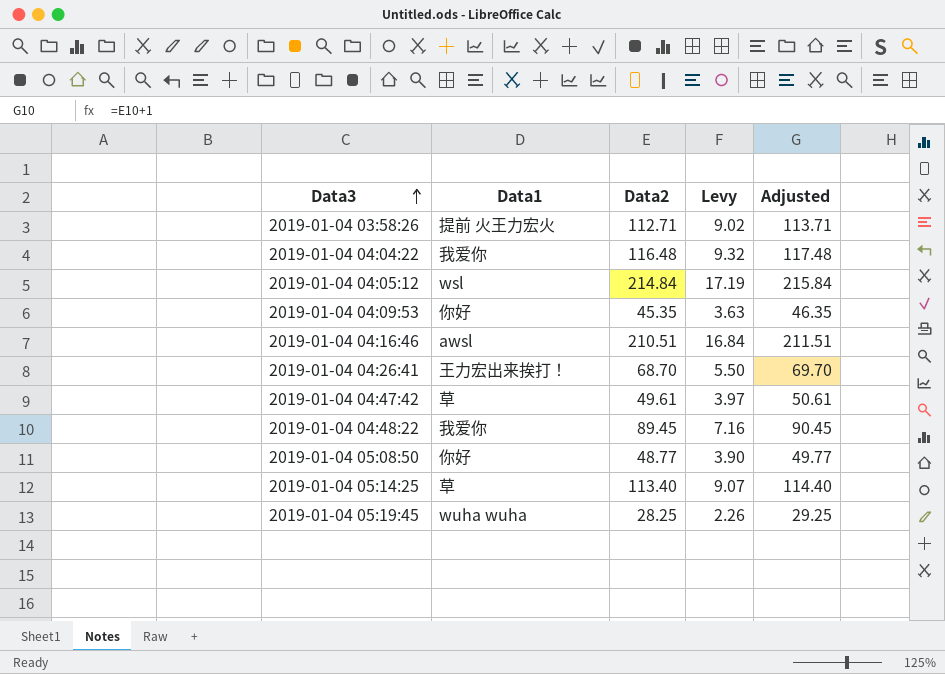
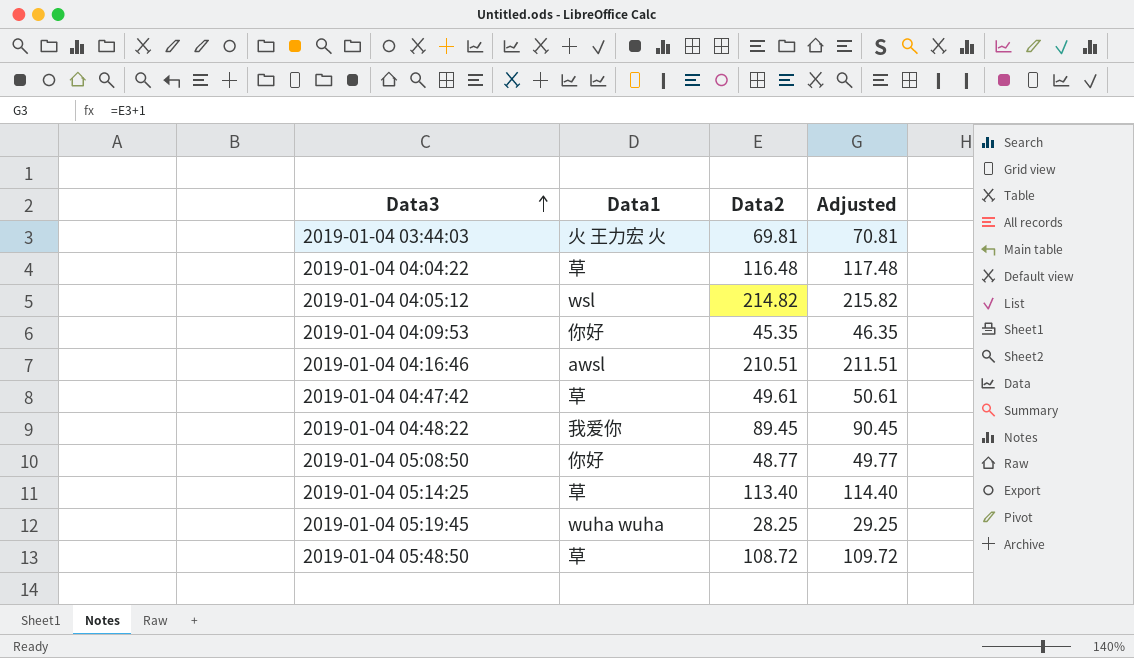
column Levy | formula: [Data2] * 0.08 -> none
row 2019-01-04 03:58:26: 提前 火王力宏火 | 112.71 | 9.02 | 113.71 -> none
row 2019-01-04 04:26:41: 王力宏出来挨打！ | 68.70 | 5.50 | 69.70 -> none
row 2019-01-04 03:44:03: none -> 火 王力宏 火 | 69.81 | 70.81
2019-01-04 04:04:22 | Data1: 我爱你 -> 草
2019-01-04 04:05:12 | Data2: 214.84 -> 214.82
2019-01-04 04:05:12 | Adjusted: 215.84 -> 215.82
row 2019-01-04 05:48:50: none -> 草 | 108.72 | 109.72

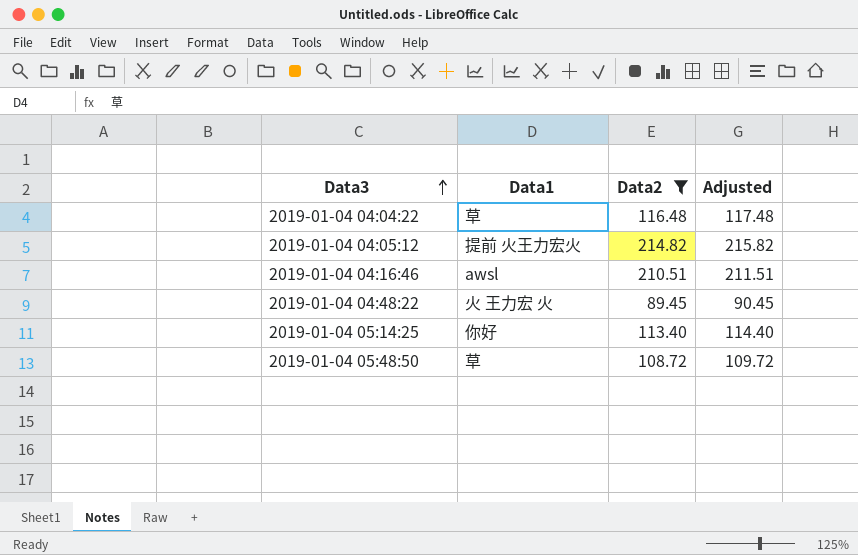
filter: none -> Data2 >= 89.45
2019-01-04 04:05:12 | Data1: wsl -> 提前 火王力宏火
2019-01-04 04:48:22 | Data1: 我爱你 -> 火 王力宏 火
2019-01-04 05:14:25 | Data1: 草 -> 你好

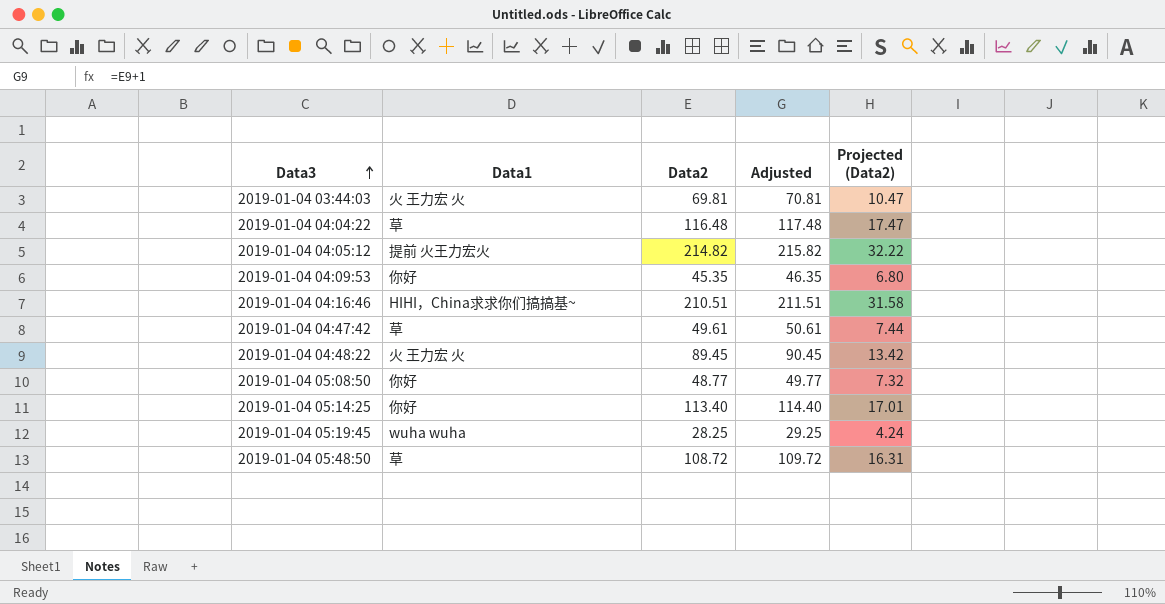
filter: Data2 >= 89.45 -> none
column Projected (Data2) | formula: none -> [Data2] * 0.15
2019-01-04 04:16:46 | Data1: awsl -> HIHI，China求求你们搞搞基~

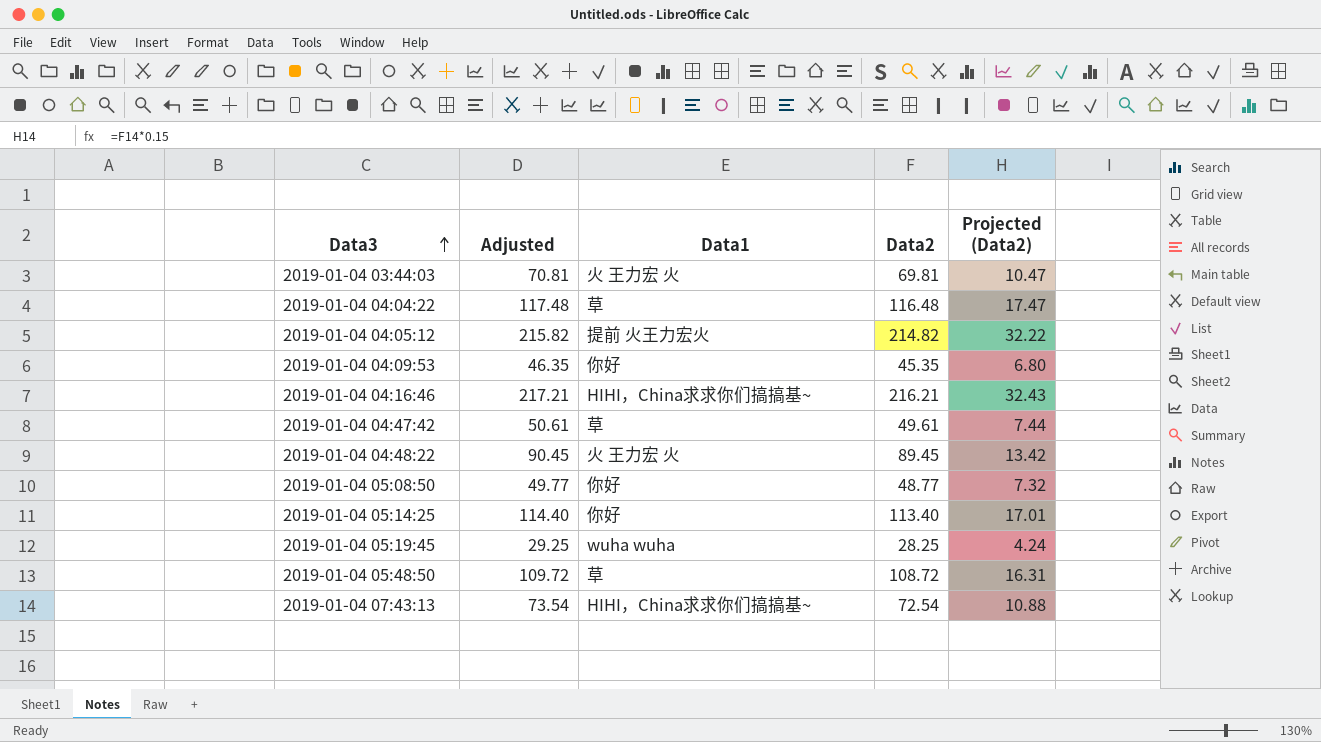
column Adjusted | position: 4 -> 2
2019-01-04 04:16:46 | Adjusted: 211.51 -> 217.21
2019-01-04 04:16:46 | Data2: 210.51 -> 216.21
2019-01-04 04:16:46 | Projected (Data2): 31.58 -> 32.43
row 2019-01-04 07:43:13: none -> 73.54 | HIHI，China求求你们搞搞基~ | 72.54 | 10.88

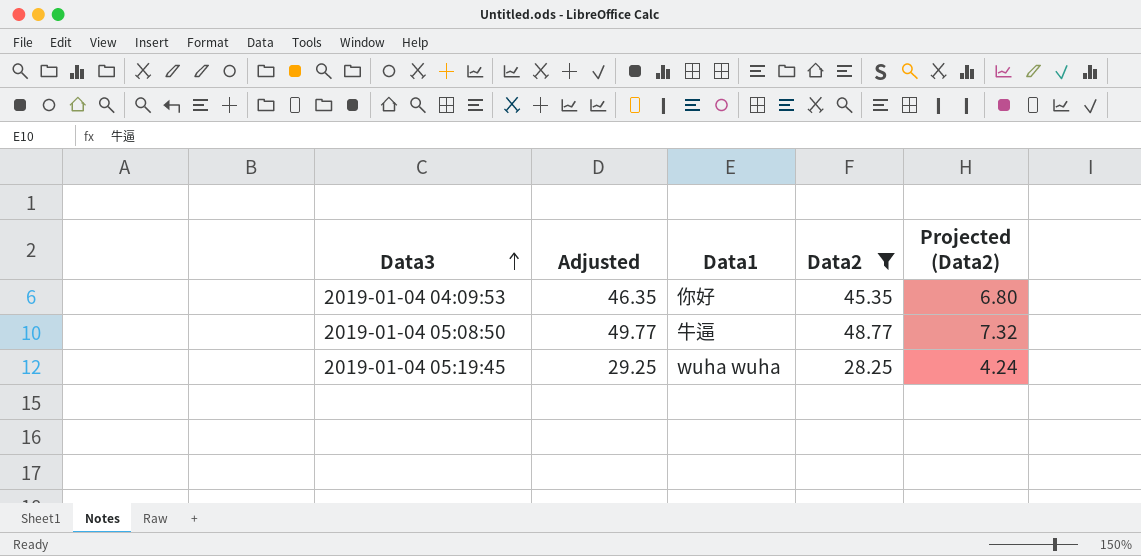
filter: none -> Data2 <= 48.77
2019-01-04 05:08:50 | Data1: 你好 -> 牛逼

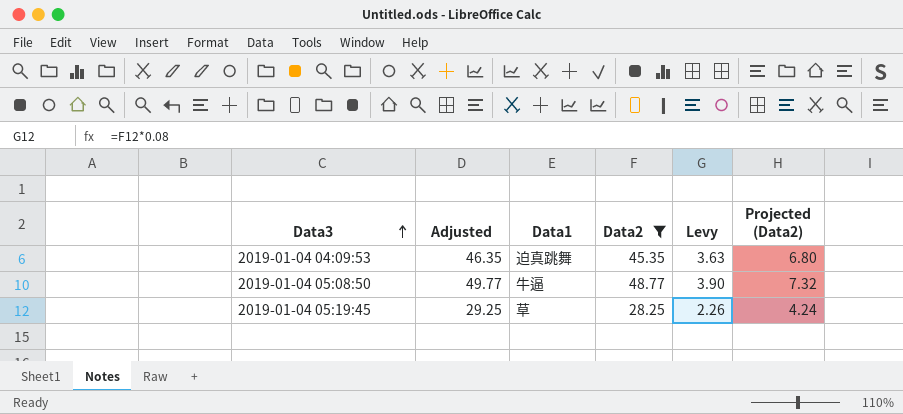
column Levy | formula: none -> [Data2] * 0.08
2019-01-04 04:09:53 | Data1: 你好 -> 迫真跳舞
2019-01-04 05:19:45 | Data1: wuha wuha -> 草

